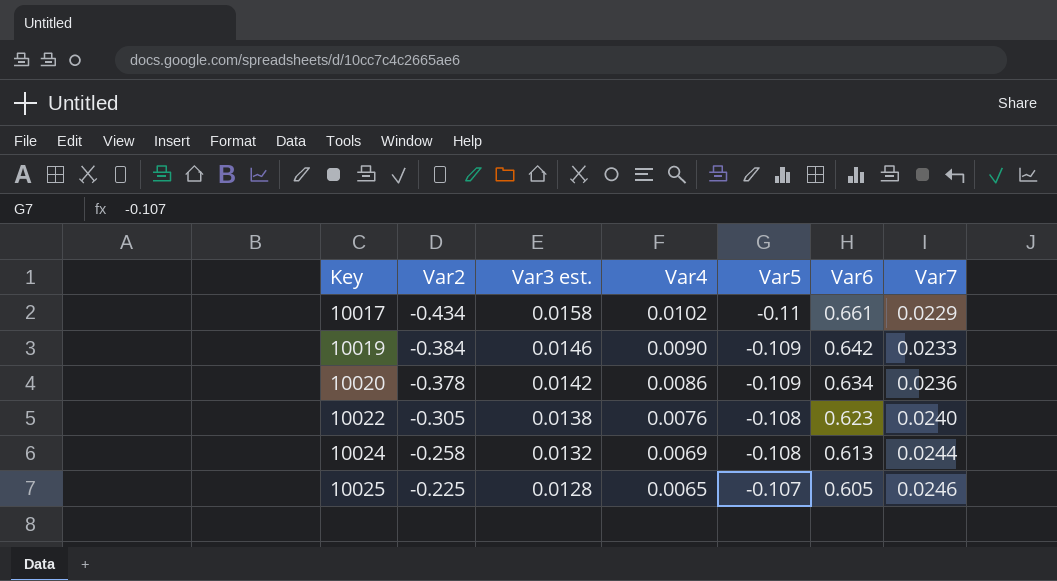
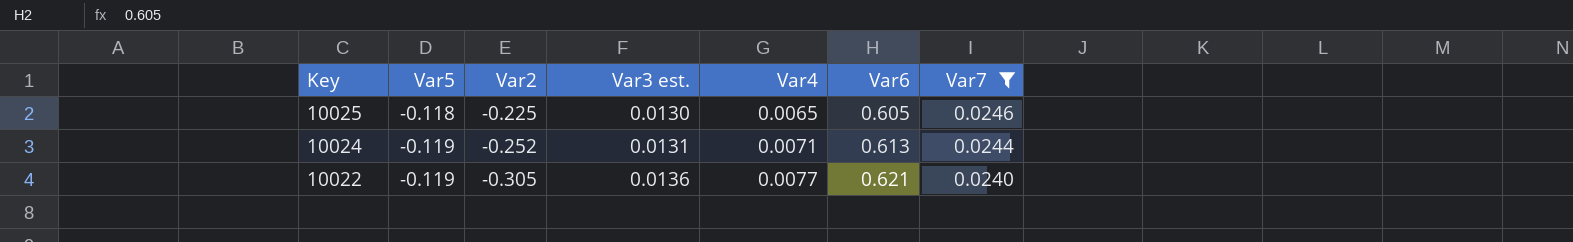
filter: none -> Var7 >= 0.0240
row order: Key ascending -> Key descending
column Var5 | position: 5 -> 2
10025 | Var5: -0.107 -> -0.118
10025 | Var3 est.: 0.0128 -> 0.0130
10024 | Var5: -0.108 -> -0.119
10024 | Var2: -0.258 -> -0.252
10024 | Var3 est.: 0.0132 -> 0.0131
10024 | Var4: 0.0069 -> 0.0071
10022 | Var5: -0.108 -> -0.119
10022 | Var3 est.: 0.0138 -> 0.0136
10022 | Var4: 0.0076 -> 0.0077
10022 | Var6: 0.623 -> 0.621

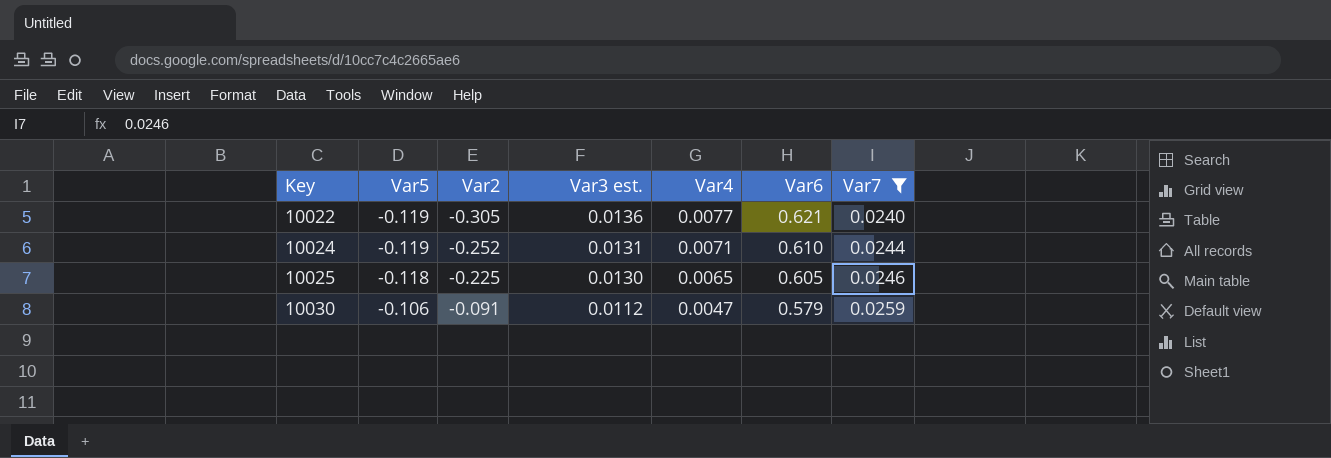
row order: Key descending -> Key ascending
10024 | Var6: 0.613 -> 0.610
row 10030: none -> -0.106 | -0.091 | 0.0112 | 0.0047 | 0.579 | 0.0259

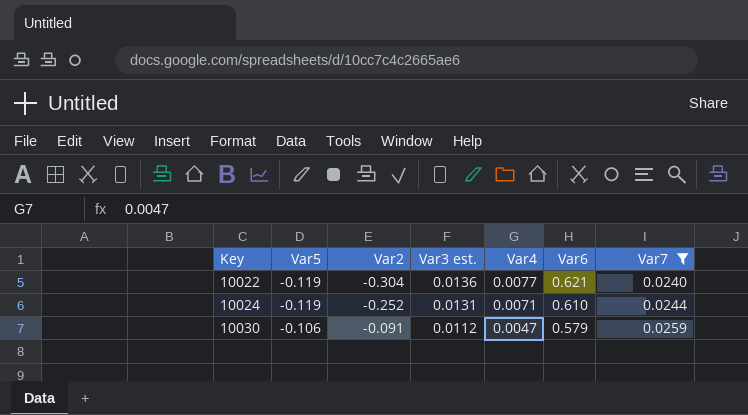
row 10025: -0.118 | -0.225 | 0.0130 | 0.0065 | 0.605 | 0.0246 -> none
10022 | Var2: -0.305 -> -0.304

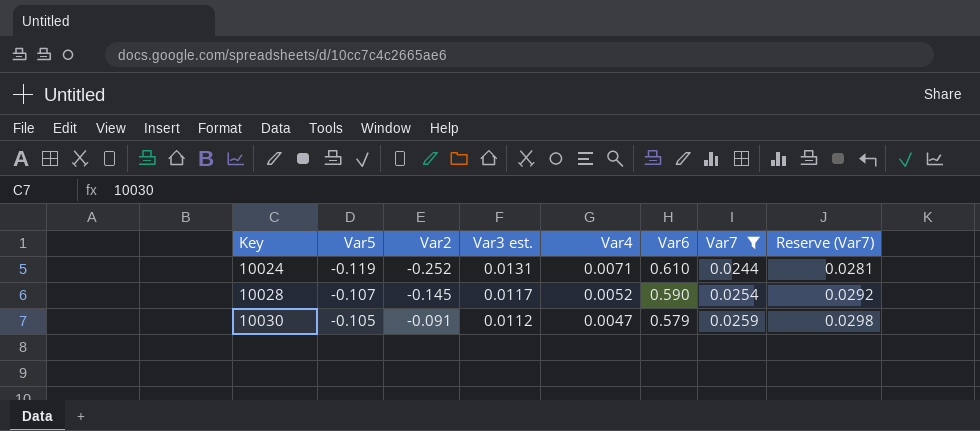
column Reserve (Var7) | formula: none -> [Var7] * 1.15
row 10022: -0.119 | -0.304 | 0.0136 | 0.0077 | 0.621 | 0.0240 -> none
row 10028: none -> -0.107 | -0.145 | 0.0117 | 0.0052 | 0.590 | 0.0254 | 0.0292
10030 | Var5: -0.106 -> -0.105

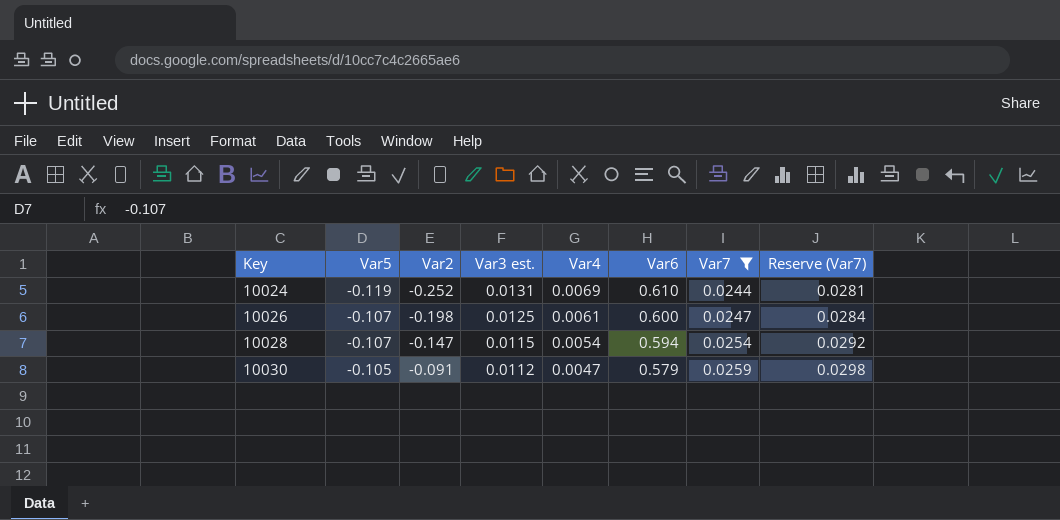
10024 | Var4: 0.0071 -> 0.0069
row 10026: none -> -0.107 | -0.198 | 0.0125 | 0.0061 | 0.600 | 0.0247 | 0.0284
10028 | Var2: -0.145 -> -0.147
10028 | Var3 est.: 0.0117 -> 0.0115
10028 | Var4: 0.0052 -> 0.0054
10028 | Var6: 0.590 -> 0.594

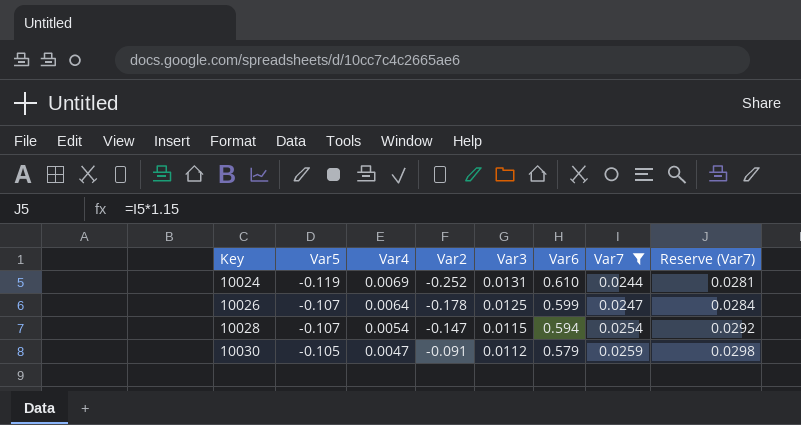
column Var4 | position: 5 -> 3
column name: Var3 est. -> Var3
10026 | Var4: 0.0061 -> 0.0064
10026 | Var2: -0.198 -> -0.178
10026 | Var6: 0.600 -> 0.599

